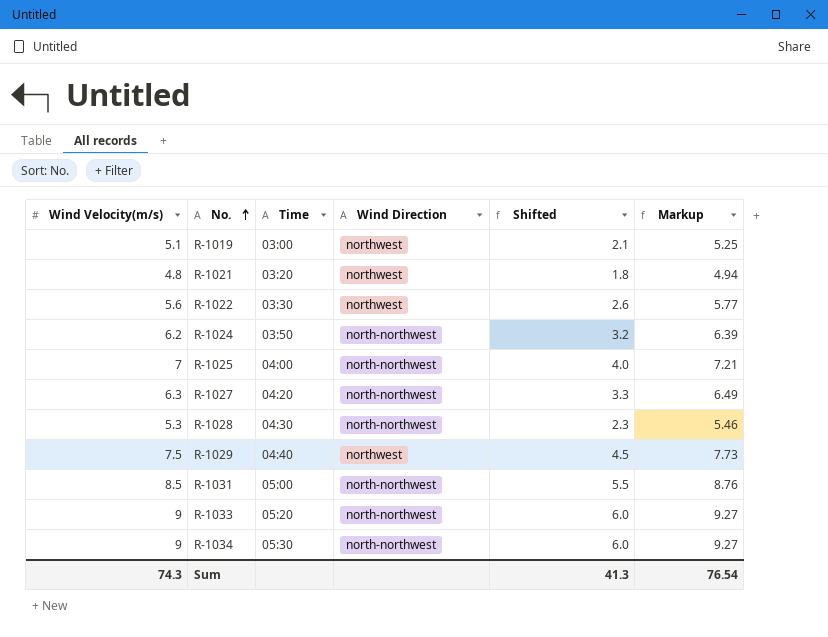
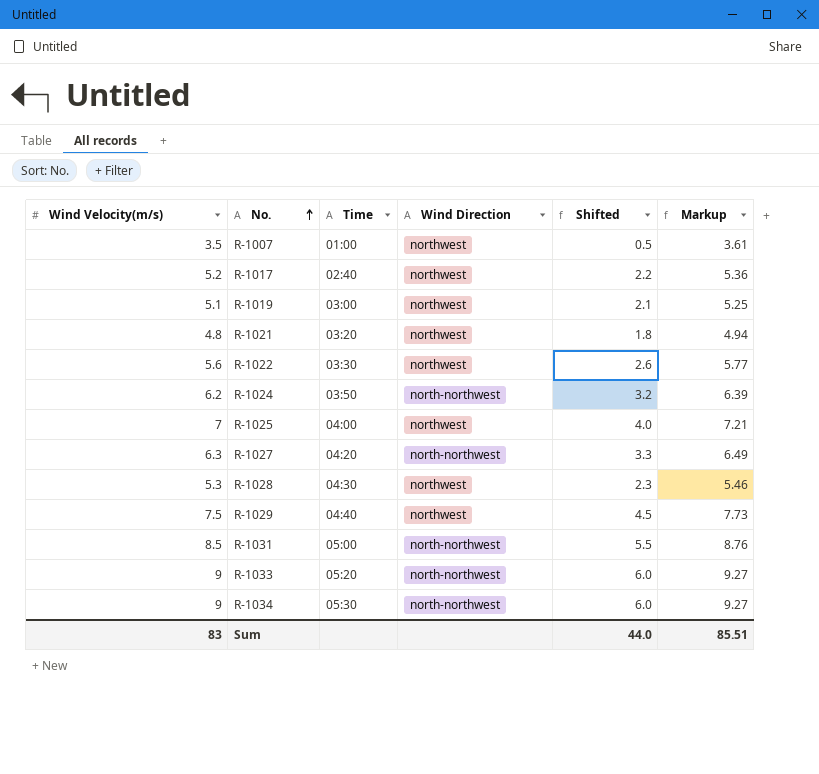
row R-1007: none -> 3.5 | 01:00 | northwest | 0.5 | 3.61
row R-1017: none -> 5.2 | 02:40 | northwest | 2.2 | 5.36
R-1025 | Wind Direction: north-northwest -> northwest
R-1028 | Wind Direction: north-northwest -> northwest
Sum | Wind Velocity(m/s): 74.3 -> 83
Sum | Shifted: 41.3 -> 44.0
Sum | Markup: 76.54 -> 85.51

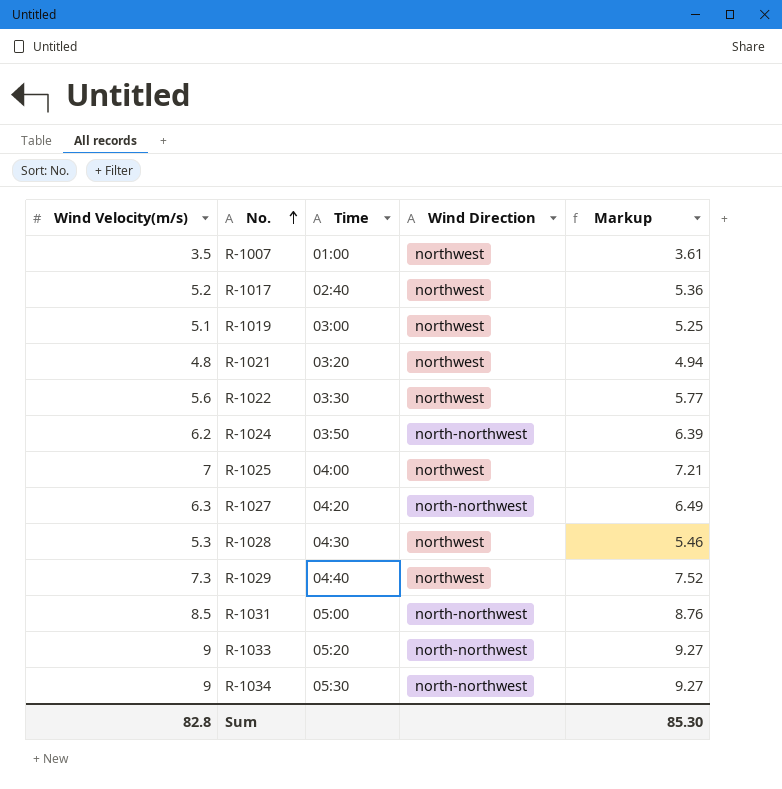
column Shifted | formula: [Wind Velocity(m/s)] - 3 -> none
R-1029 | Wind Velocity(m/s): 7.5 -> 7.3
R-1029 | Markup: 7.73 -> 7.52
Sum | Wind Velocity(m/s): 83 -> 82.8
Sum | Markup: 85.51 -> 85.30

